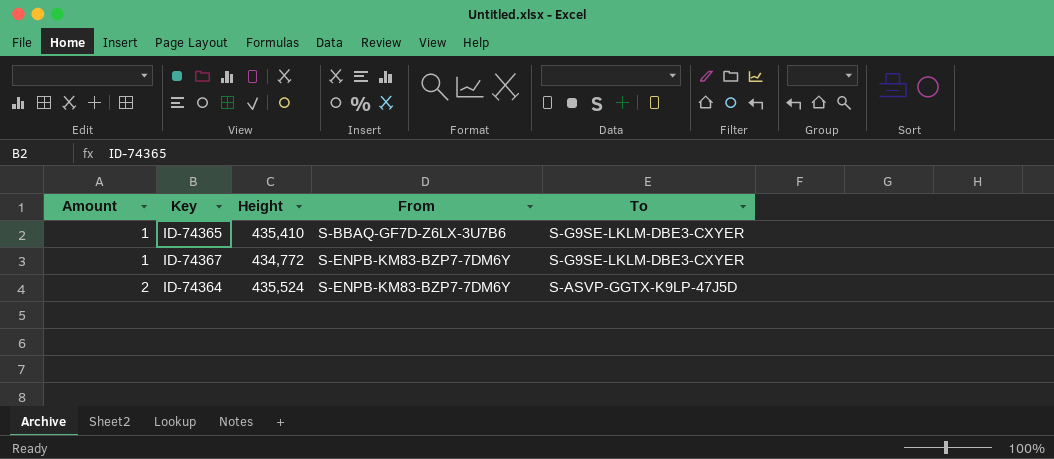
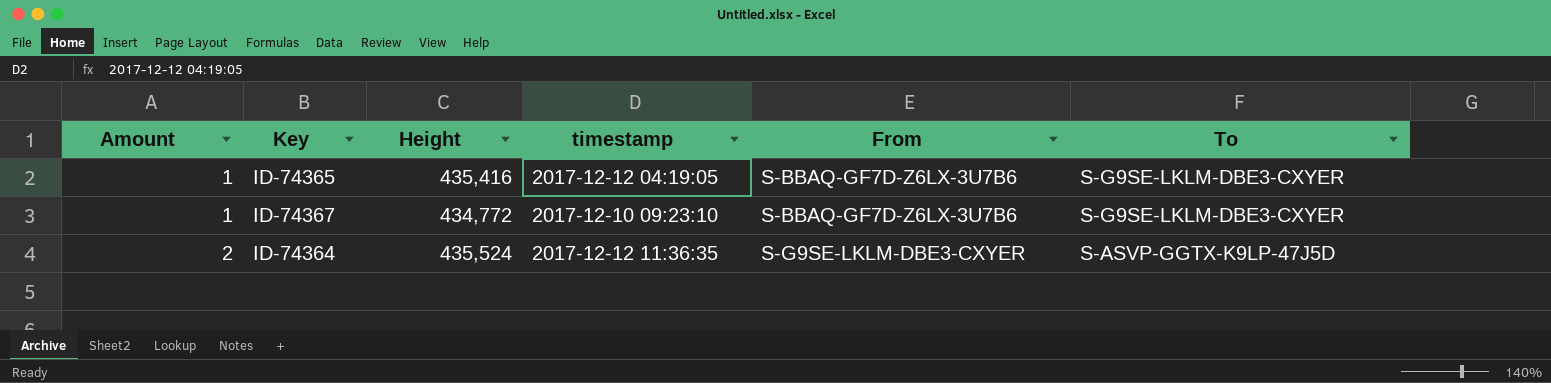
column timestamp | position: none -> 4
ID-74365 | Height: 435,410 -> 435,416
ID-74367 | From: S-ENPB-KM83-BZP7-7DM6Y -> S-BBAQ-GF7D-Z6LX-3U7B6
ID-74364 | From: S-ENPB-KM83-BZP7-7DM6Y -> S-G9SE-LKLM-DBE3-CXYER

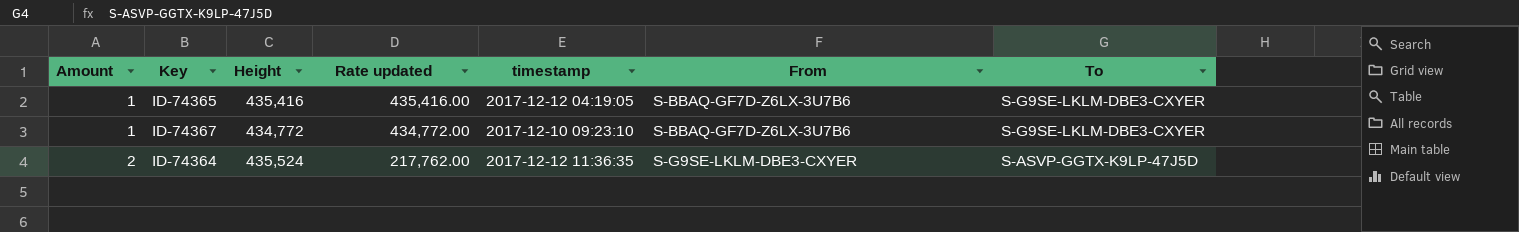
column Rate updated | formula: none -> [Height] / [Amount]

